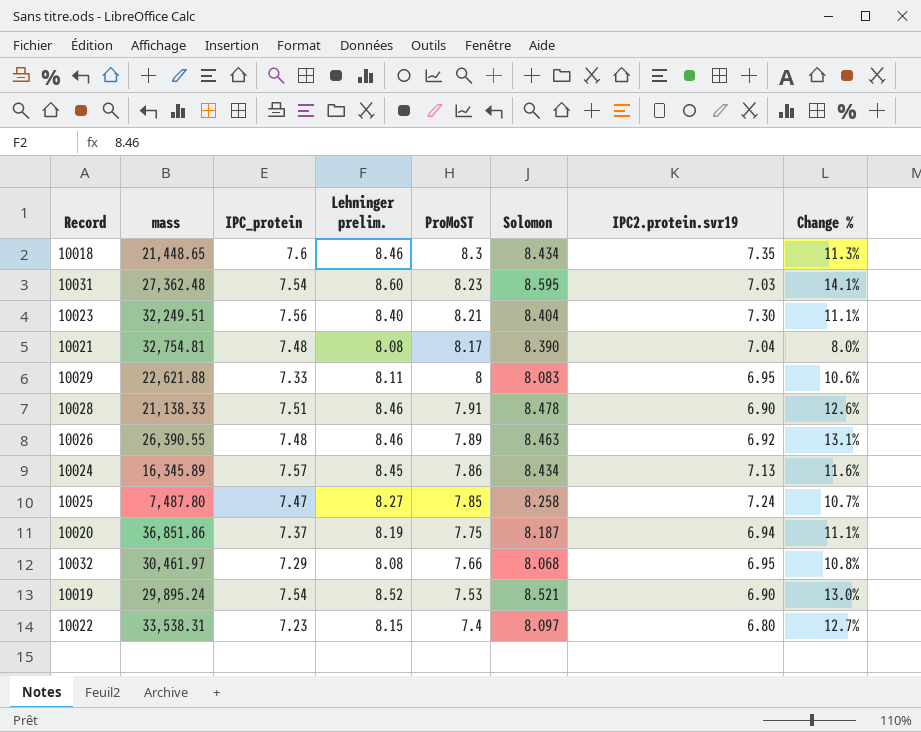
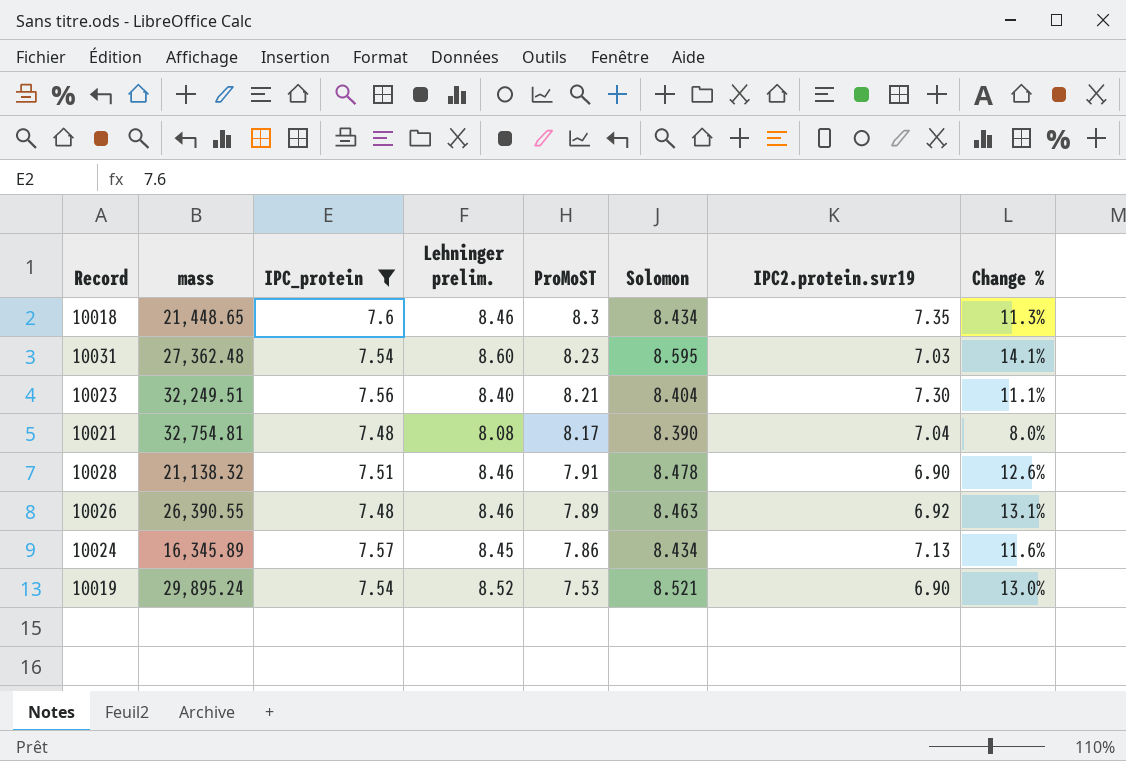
filter: none -> IPC_protein >= 7.48
10028 | mass: 21,138.33 -> 21,138.32

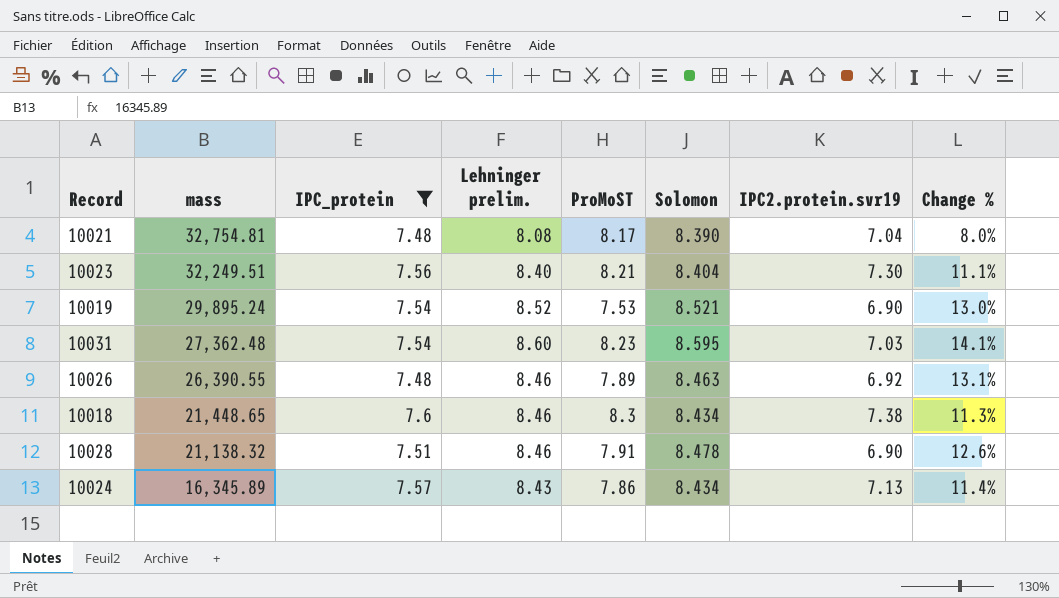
row order: ProMoST descending -> mass descending
10018 | IPC2.protein.svr19: 7.35 -> 7.38
10024 | Lehninger prelim.: 8.45 -> 8.43
10024 | Change %: 11.6% -> 11.4%

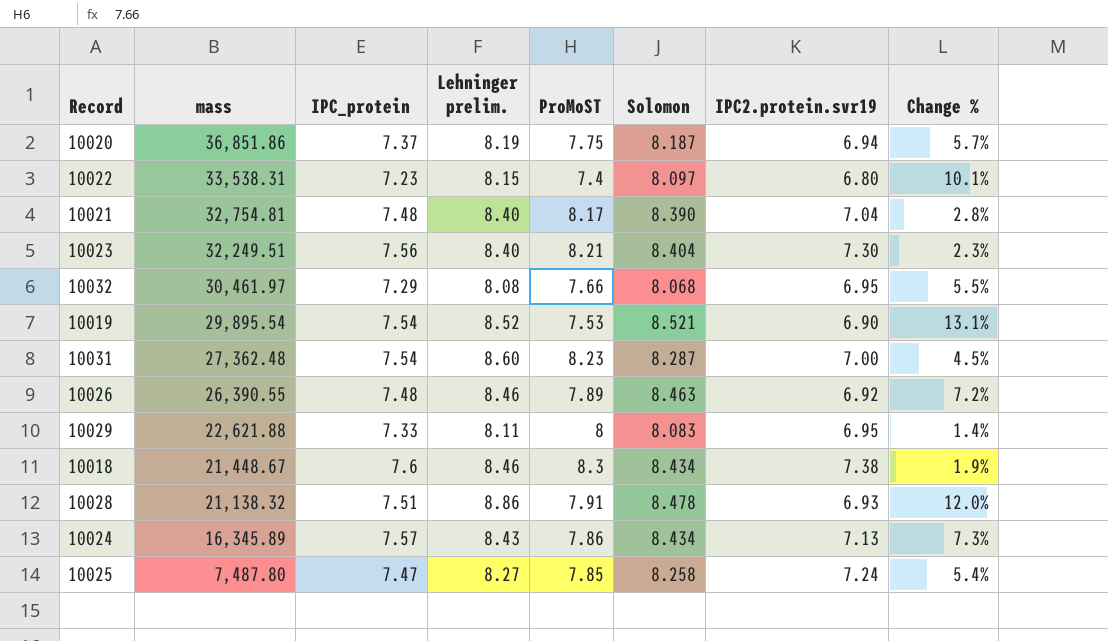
filter: IPC_protein >= 7.48 -> none
column Change % | formula: ([Lehninger prelim.] - [IPC_protein]) / [IPC_protein] -> ([Lehninger prelim.] - [ProMoST]) / [ProMoST]
10021 | Lehninger prelim.: 8.08 -> 8.40
10019 | mass: 29,895.24 -> 29,895.54
10031 | Solomon: 8.595 -> 8.287
10031 | IPC2.protein.svr19: 7.03 -> 7.00
10018 | mass: 21,448.65 -> 21,448.67
10028 | Lehninger prelim.: 8.46 -> 8.86
10028 | IPC2.protein.svr19: 6.90 -> 6.93

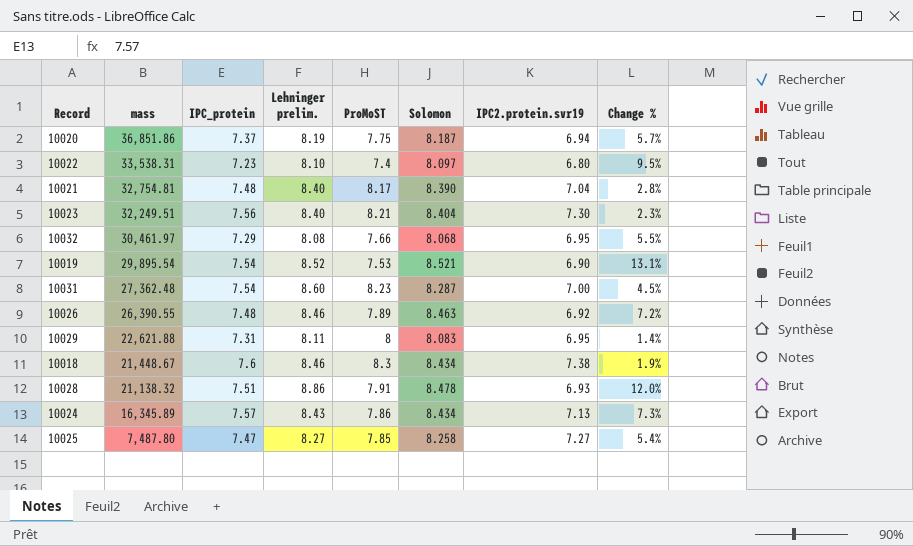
10022 | Lehninger prelim.: 8.15 -> 8.10
10022 | Change %: 10.1% -> 9.5%
10029 | IPC_protein: 7.33 -> 7.31
10025 | IPC2.protein.svr19: 7.24 -> 7.27

